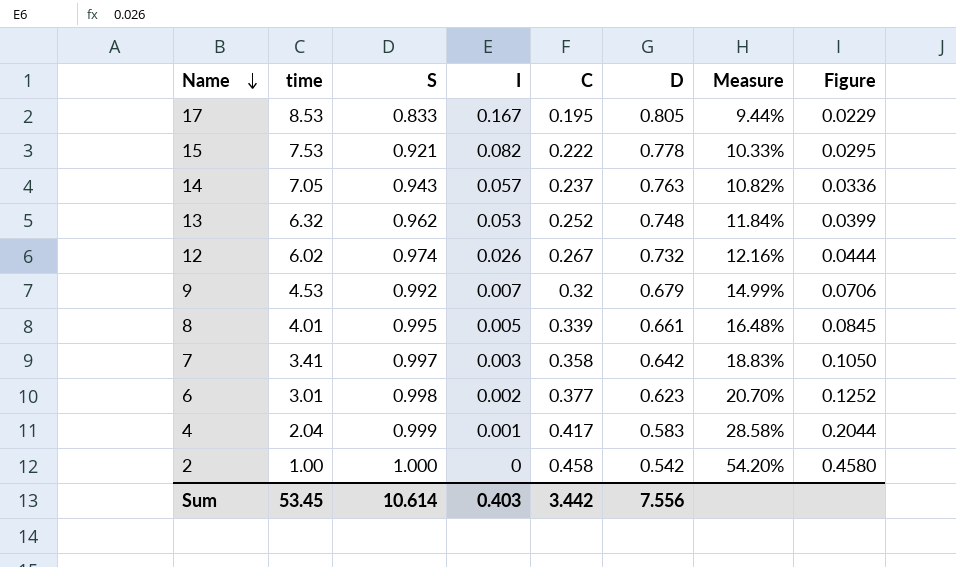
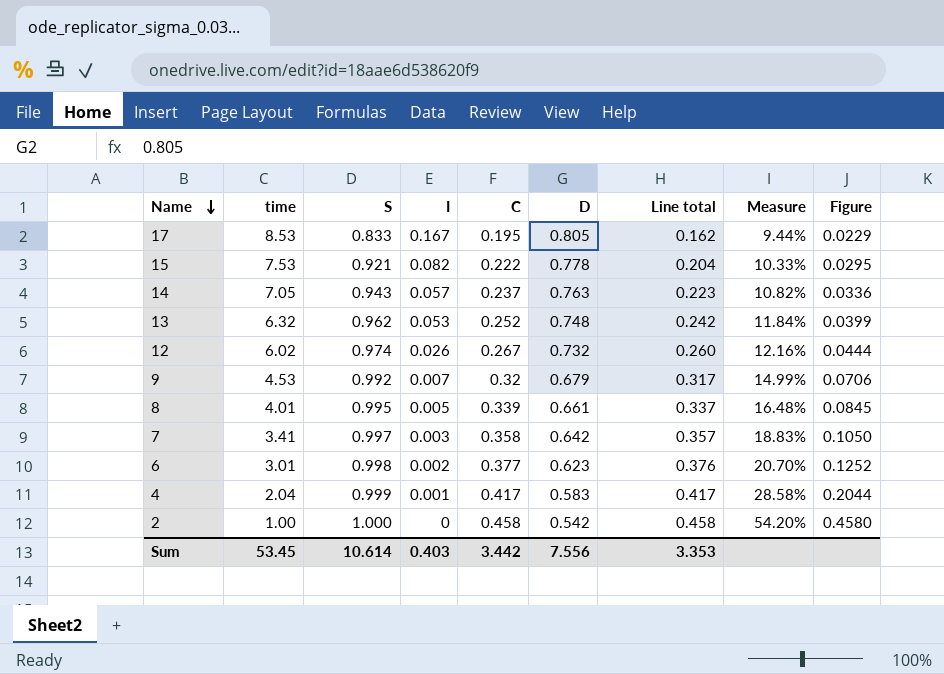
column Line total | formula: none -> [S] * [C]

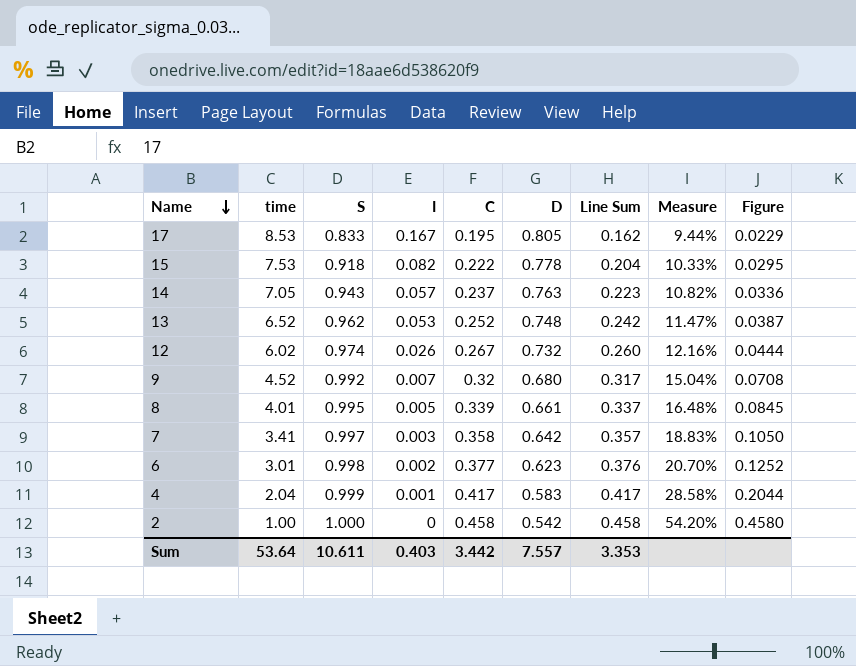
column name: Line total -> Line Sum
15 | S: 0.921 -> 0.918
13 | time: 6.32 -> 6.52
13 | Measure: 11.84% -> 11.47%
13 | Figure: 0.0399 -> 0.0387
9 | time: 4.53 -> 4.52
9 | D: 0.679 -> 0.680
9 | Measure: 14.99% -> 15.04%
9 | Figure: 0.0706 -> 0.0708
Sum | time: 53.45 -> 53.64
Sum | S: 10.614 -> 10.611
Sum | D: 7.556 -> 7.557

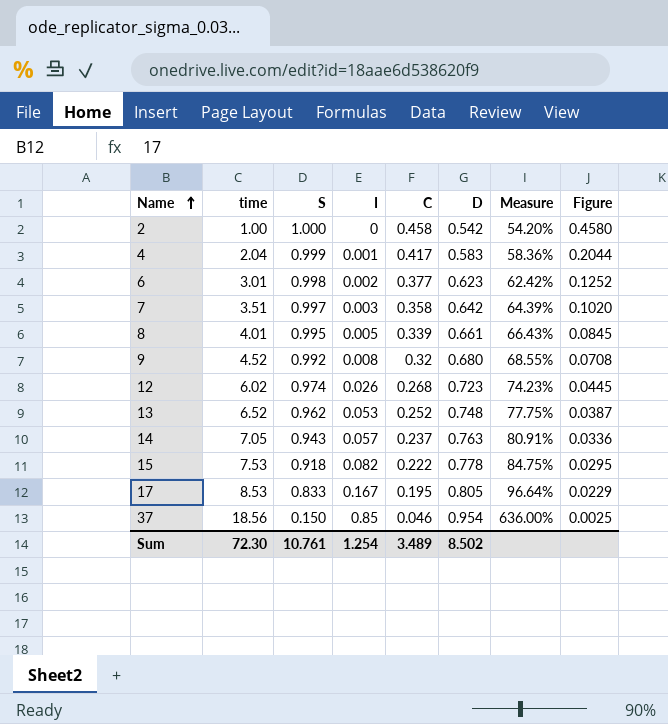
row order: Name descending -> Name ascending
column Line Sum | formula: [S] * [C] -> none
column Measure | formula: [D] / [time] -> [D] / [S]
7 | time: 3.41 -> 3.51
7 | Figure: 0.1050 -> 0.1020
9 | I: 0.007 -> 0.008
12 | C: 0.267 -> 0.268
12 | D: 0.732 -> 0.723
12 | Figure: 0.0444 -> 0.0445
row 37: none -> 18.56 | 0.150 | 0.85 | 0.046 | 0.954 | 636.00% | 0.0025
Sum | time: 53.64 -> 72.30
Sum | S: 10.611 -> 10.761
Sum | I: 0.403 -> 1.254
Sum | C: 3.442 -> 3.489
Sum | D: 7.557 -> 8.502

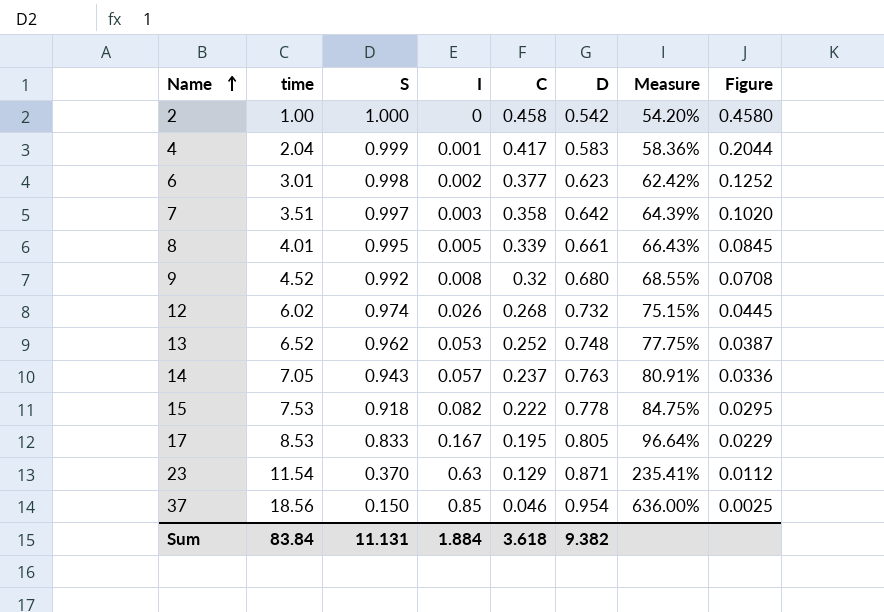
12 | D: 0.723 -> 0.732
12 | Measure: 74.23% -> 75.15%
row 23: none -> 11.54 | 0.370 | 0.63 | 0.129 | 0.871 | 235.41% | 0.0112
Sum | time: 72.30 -> 83.84
Sum | S: 10.761 -> 11.131
Sum | I: 1.254 -> 1.884
Sum | C: 3.489 -> 3.618
Sum | D: 8.502 -> 9.382

